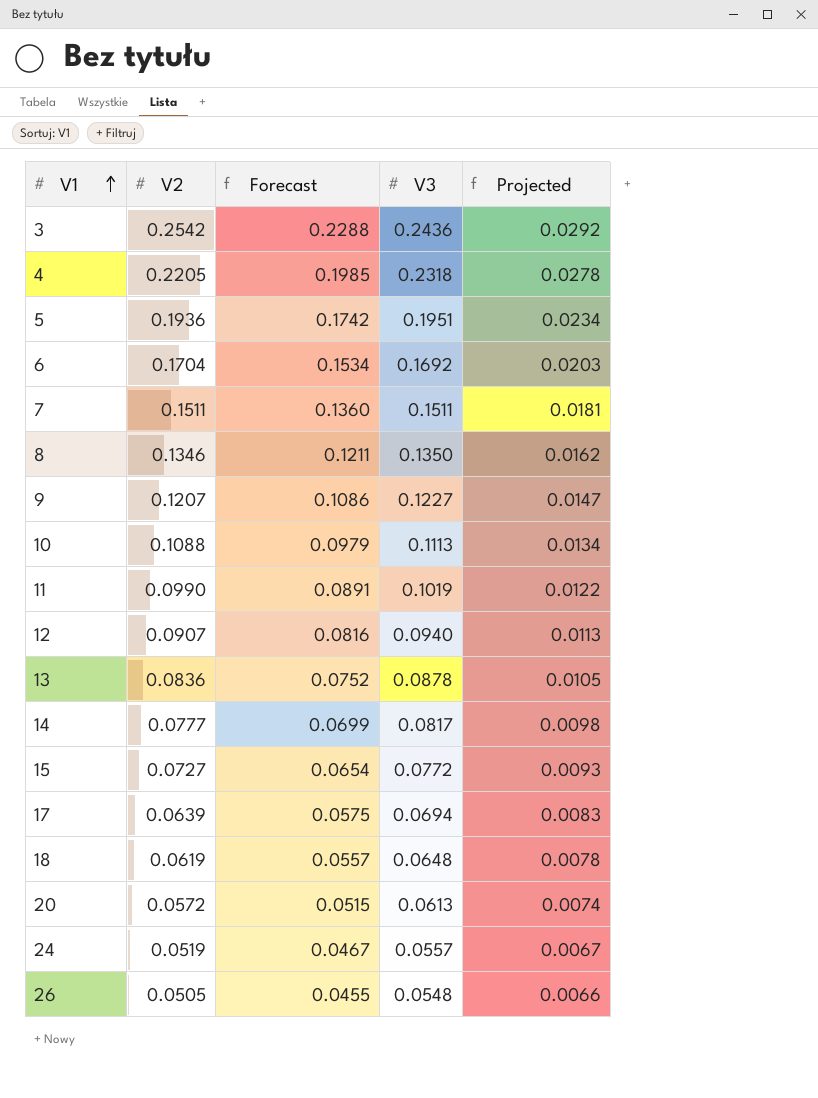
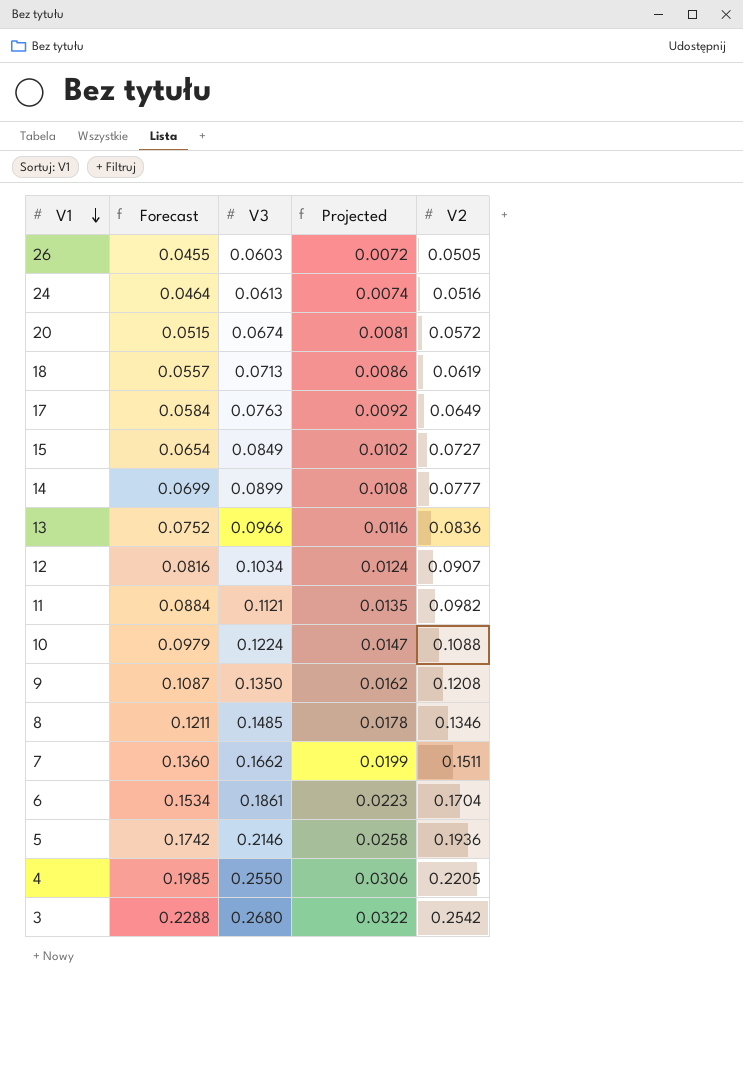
row order: V1 ascending -> V1 descending
column V2 | position: 2 -> 5
26 | V3: 0.0548 -> 0.0603
26 | Projected: 0.0066 -> 0.0072
24 | Forecast: 0.0467 -> 0.0464
24 | V3: 0.0557 -> 0.0613
24 | Projected: 0.0067 -> 0.0074
24 | V2: 0.0519 -> 0.0516
20 | V3: 0.0613 -> 0.0674
20 | Projected: 0.0074 -> 0.0081
18 | V3: 0.0648 -> 0.0713
18 | Projected: 0.0078 -> 0.0086
17 | Forecast: 0.0575 -> 0.0584
17 | V3: 0.0694 -> 0.0763
17 | Projected: 0.0083 -> 0.0092
17 | V2: 0.0639 -> 0.0649
15 | V3: 0.0772 -> 0.0849
15 | Projected: 0.0093 -> 0.0102
14 | V3: 0.0817 -> 0.0899
14 | Projected: 0.0098 -> 0.0108
13 | V3: 0.0878 -> 0.0966
13 | Projected: 0.0105 -> 0.0116
12 | V3: 0.0940 -> 0.1034
12 | Projected: 0.0113 -> 0.0124
11 | Forecast: 0.0891 -> 0.0884
11 | V3: 0.1019 -> 0.1121
11 | Projected: 0.0122 -> 0.0135
11 | V2: 0.0990 -> 0.0982
10 | V3: 0.1113 -> 0.1224
10 | Projected: 0.0134 -> 0.0147
9 | Forecast: 0.1086 -> 0.1087
9 | V3: 0.1227 -> 0.1350
9 | Projected: 0.0147 -> 0.0162
9 | V2: 0.1207 -> 0.1208
8 | V3: 0.1350 -> 0.1485
8 | Projected: 0.0162 -> 0.0178
7 | V3: 0.1511 -> 0.1662
7 | Projected: 0.0181 -> 0.0199
6 | V3: 0.1692 -> 0.1861
6 | Projected: 0.0203 -> 0.0223
5 | V3: 0.1951 -> 0.2146
5 | Projected: 0.0234 -> 0.0258
4 | V3: 0.2318 -> 0.2550
4 | Projected: 0.0278 -> 0.0306
3 | V3: 0.2436 -> 0.2680
3 | Projected: 0.0292 -> 0.0322

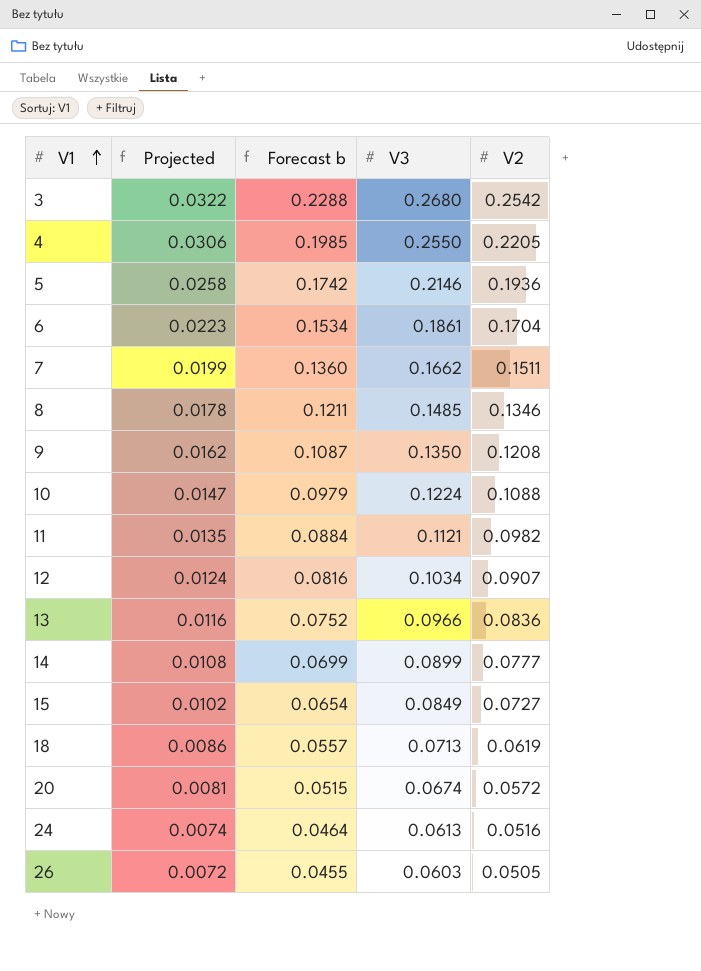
row order: V1 descending -> V1 ascending
column Projected | position: 4 -> 2
column name: Forecast -> Forecast b
row 17: 0.0584 | 0.0763 | 0.0092 | 0.0649 -> none

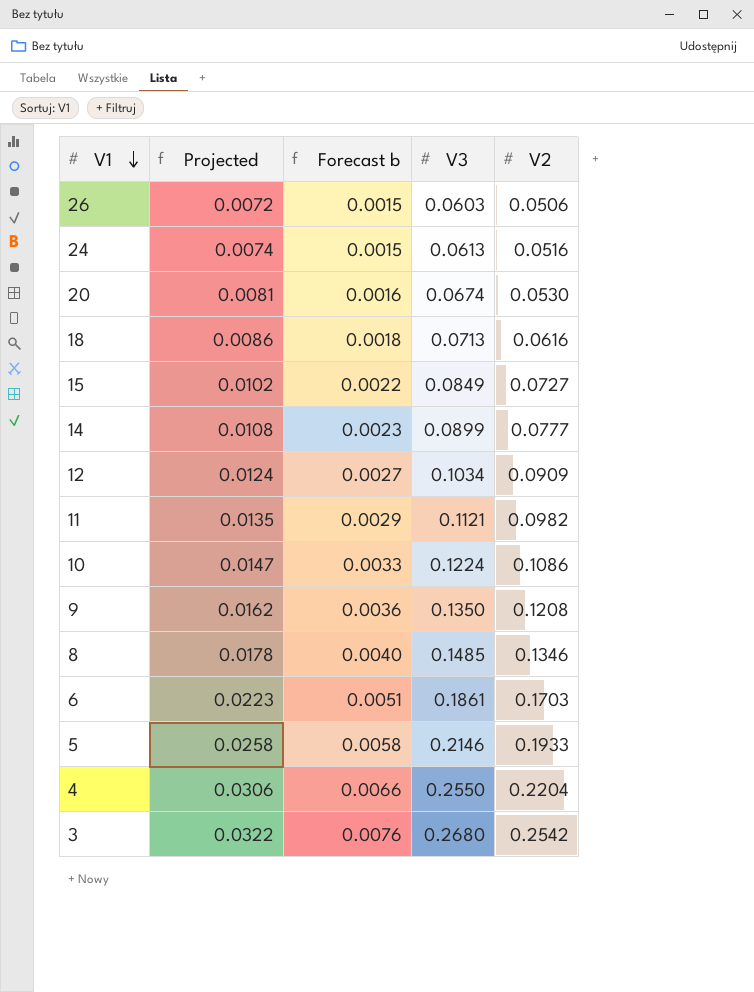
row order: V1 ascending -> V1 descending
column Forecast b | formula: [V2] * 0.9 -> [V2] * 0.03
row 7: 0.0199 | 0.1360 | 0.1662 | 0.1511 -> none
row 13: 0.0116 | 0.0752 | 0.0966 | 0.0836 -> none
26 | V2: 0.0505 -> 0.0506
20 | V2: 0.0572 -> 0.0530
18 | V2: 0.0619 -> 0.0616
12 | V2: 0.0907 -> 0.0909
10 | V2: 0.1088 -> 0.1086
6 | V2: 0.1704 -> 0.1703
5 | V2: 0.1936 -> 0.1933
4 | V2: 0.2205 -> 0.2204

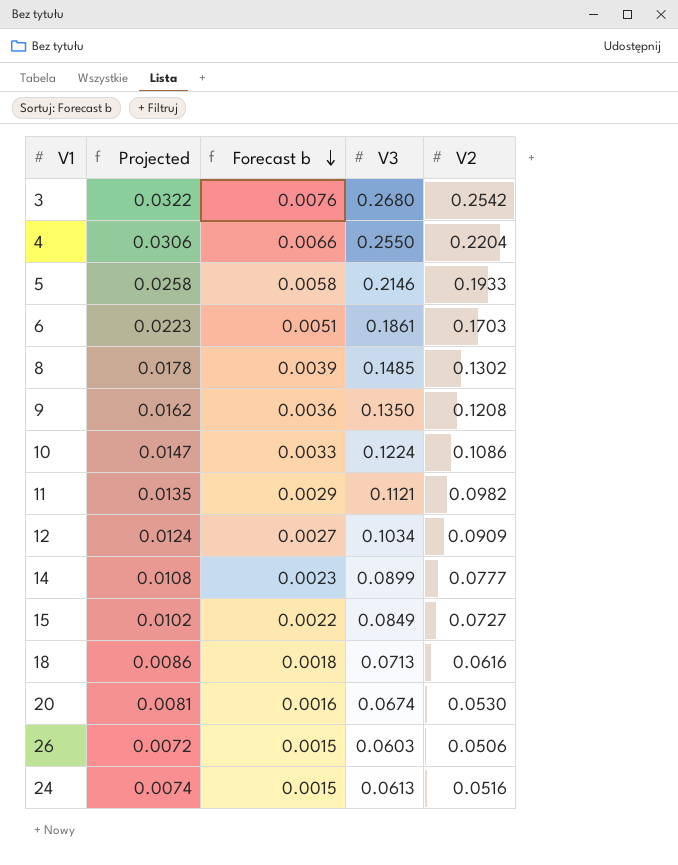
row order: V1 descending -> Forecast b descending
8 | Forecast b: 0.0040 -> 0.0039
8 | V2: 0.1346 -> 0.1302

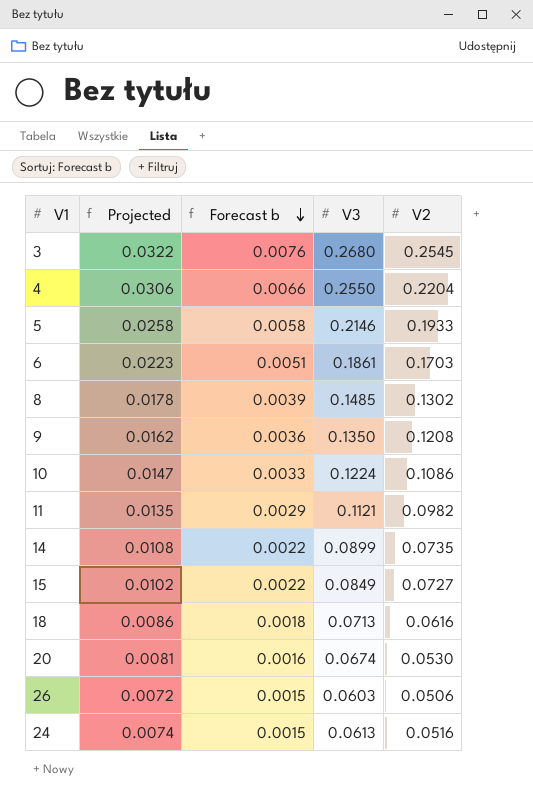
row 12: 0.0124 | 0.0027 | 0.1034 | 0.0909 -> none
3 | V2: 0.2542 -> 0.2545
14 | Forecast b: 0.0023 -> 0.0022
14 | V2: 0.0777 -> 0.0735

